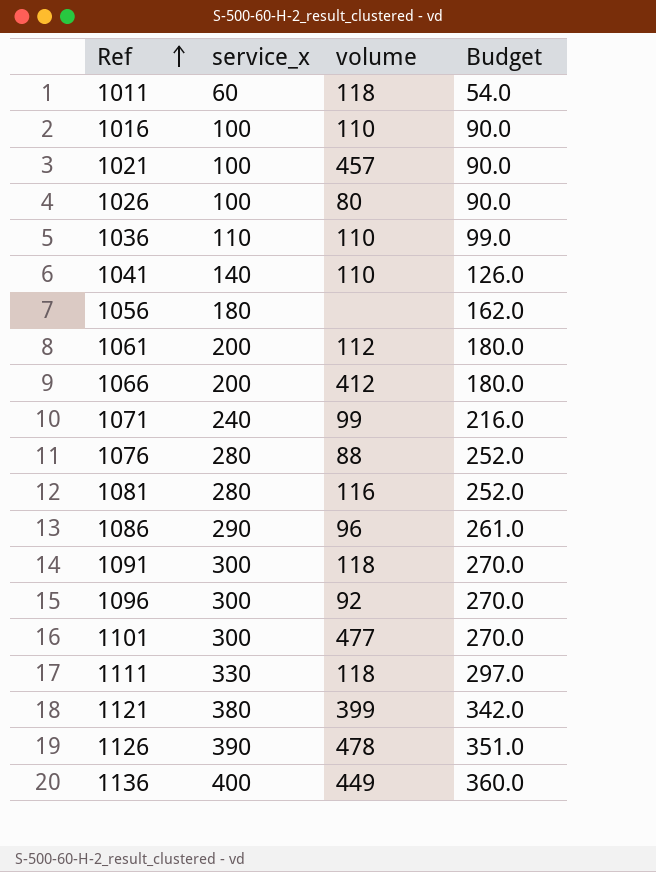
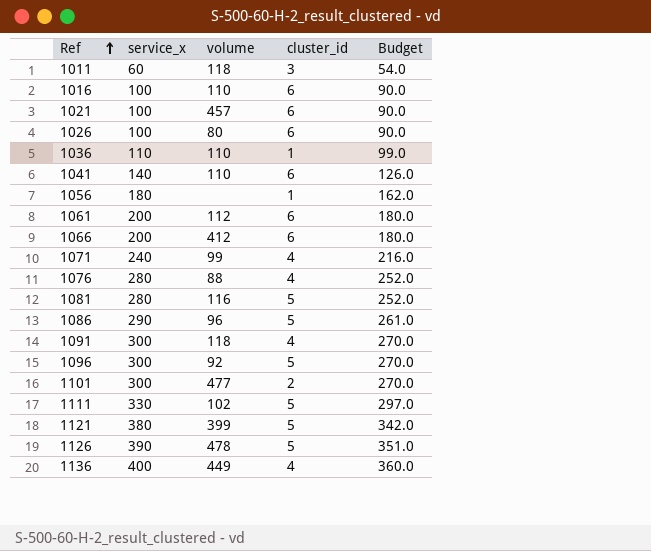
column cluster_id | position: none -> 4
1111 | volume: 118 -> 102

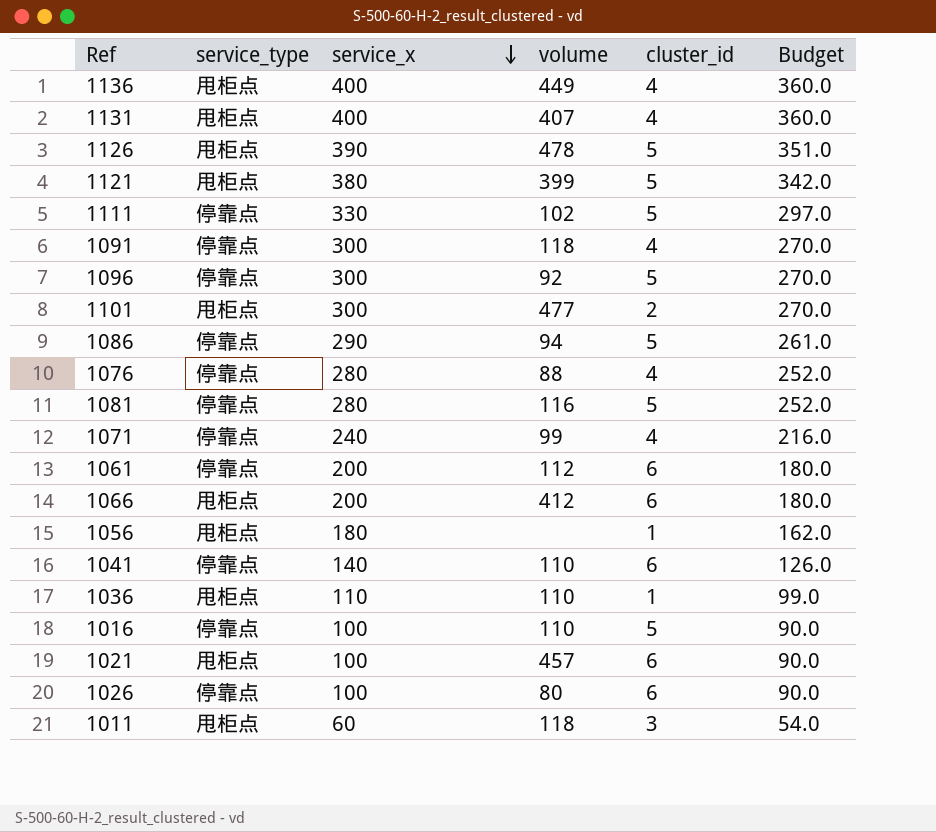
row order: Ref ascending -> service_x descending
column service_type | position: none -> 2
row 1131: none -> 甩柜点 | 400 | 407 | 4 | 360.0
1086 | volume: 96 -> 94
1016 | cluster_id: 6 -> 5

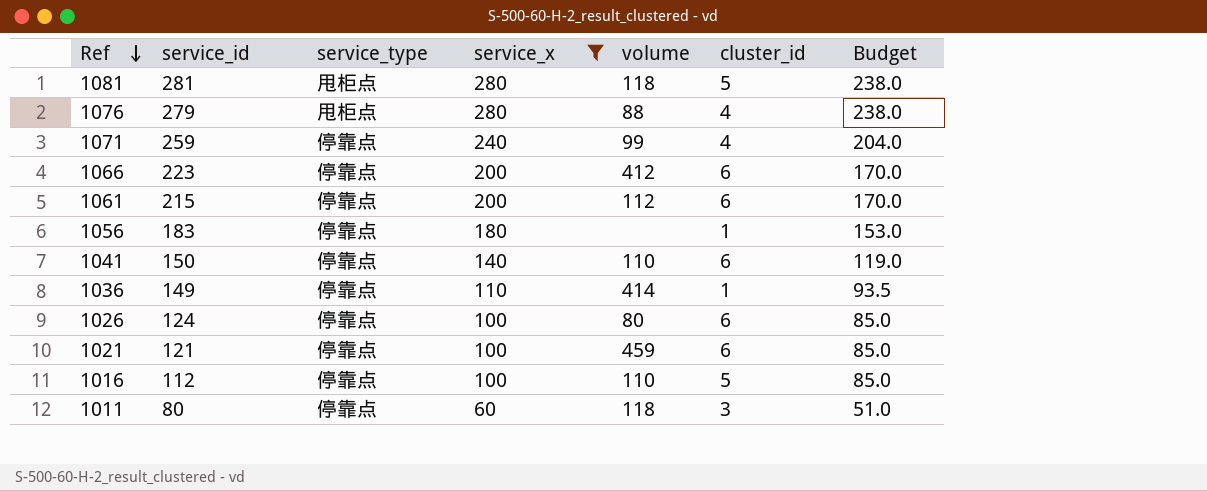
filter: none -> service_x <= 280
row order: service_x descending -> Ref descending
column service_id | position: none -> 2
column Budget | formula: [service_x] * 0.9 -> [service_x] * 0.85
1081 | service_type: 停靠点 -> 甩柜点
1081 | volume: 116 -> 118
1076 | service_type: 停靠点 -> 甩柜点
1066 | service_type: 甩柜点 -> 停靠点
1056 | service_type: 甩柜点 -> 停靠点
1036 | service_type: 甩柜点 -> 停靠点
1036 | volume: 110 -> 414
1021 | service_type: 甩柜点 -> 停靠点
1021 | volume: 457 -> 459
1011 | service_type: 甩柜点 -> 停靠点

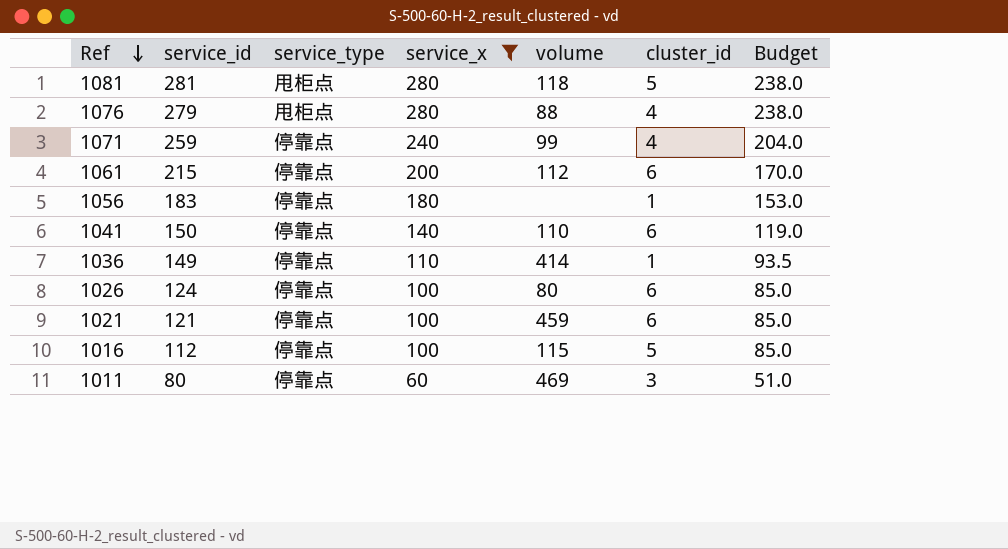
row 1066: 223 | 停靠点 | 200 | 412 | 6 | 170.0 -> none
1016 | volume: 110 -> 115
1011 | volume: 118 -> 469

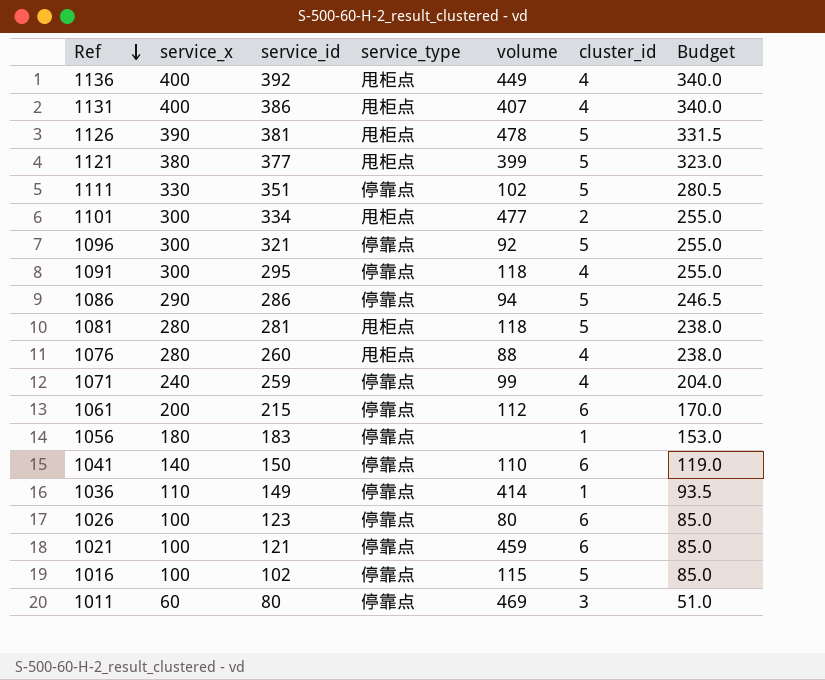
filter: service_x <= 280 -> none
column service_x | position: 4 -> 2
1076 | service_id: 279 -> 260
1026 | service_id: 124 -> 123
1016 | service_id: 112 -> 102

